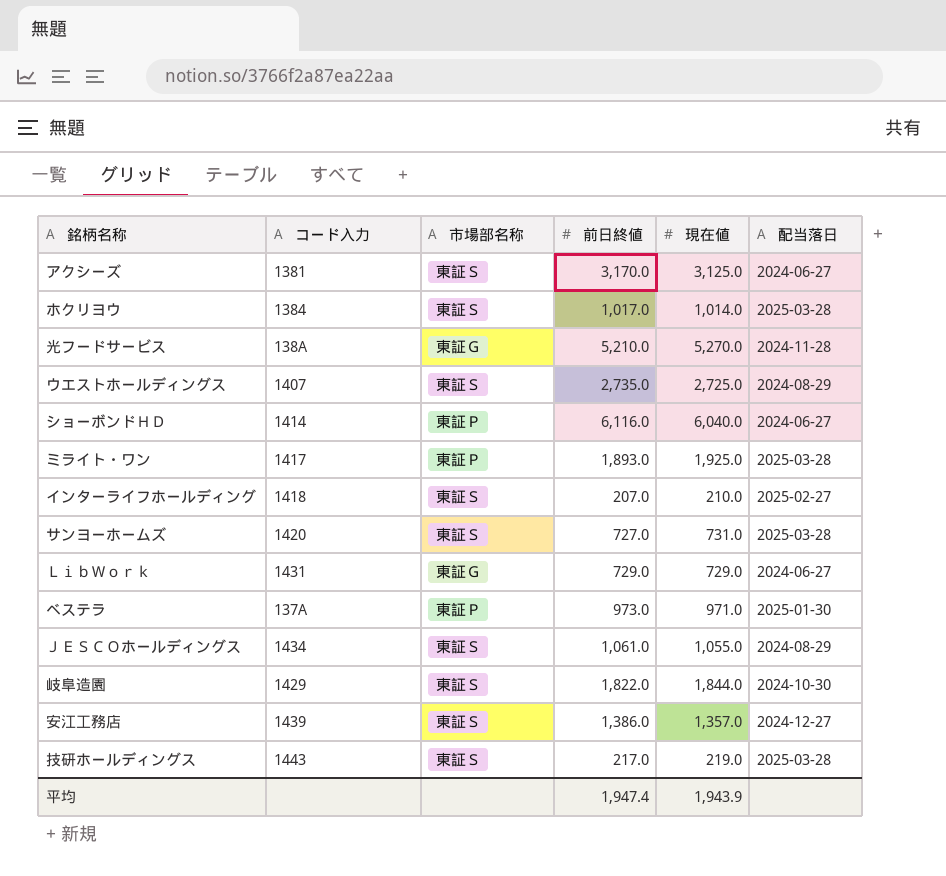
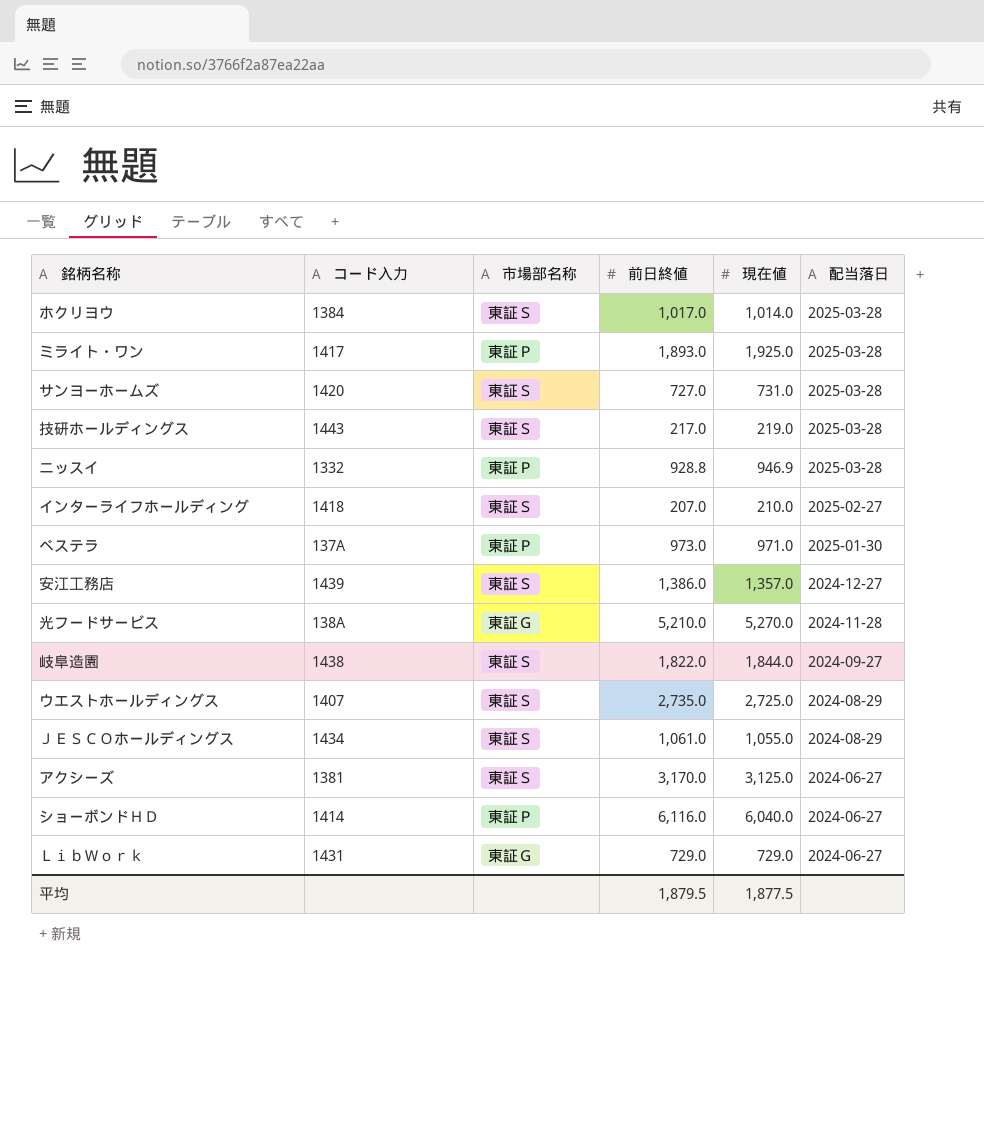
row order: none -> 配当落日 descending
row ニッスイ: none -> 1332 | 東証Ｐ | 928.8 | 946.9 | 2025-03-28
岐阜造園 | コード入力: 1429 -> 1438
岐阜造園 | 配当落日: 2024-10-30 -> 2024-09-27
平均 | 前日終値: 1,947.4 -> 1,879.5
平均 | 現在値: 1,943.9 -> 1,877.5

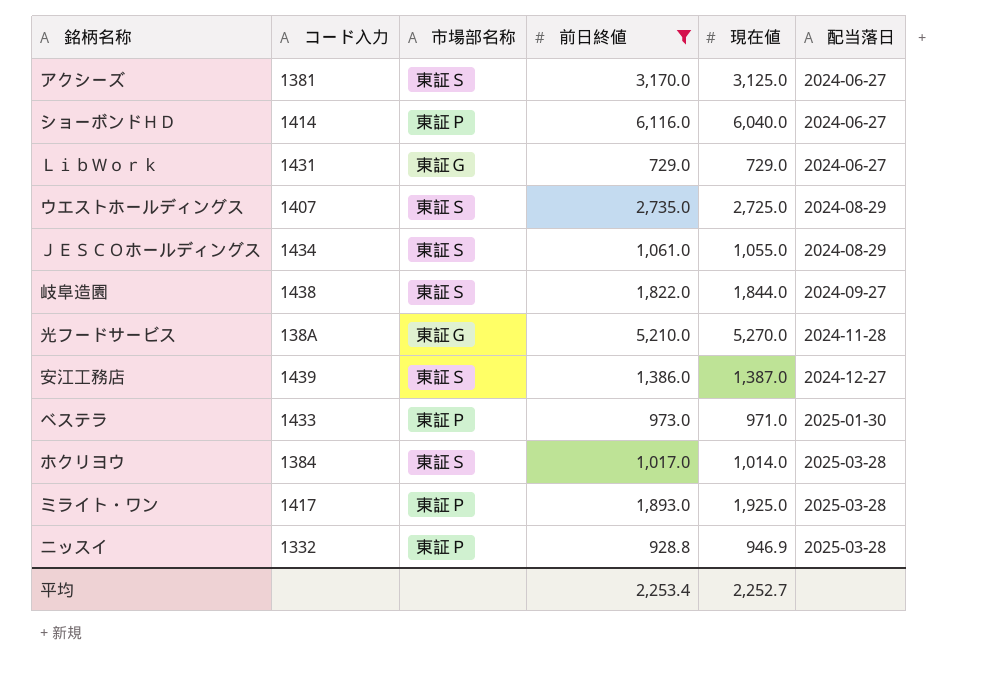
filter: none -> 前日終値 >= 729.0
row order: 配当落日 descending -> 配当落日 ascending
安江工務店 | 現在値: 1,357.0 -> 1,387.0
ベステラ | コード入力: 137A -> 1433
平均 | 前日終値: 1,879.5 -> 2,253.4
平均 | 現在値: 1,877.5 -> 2,252.7

